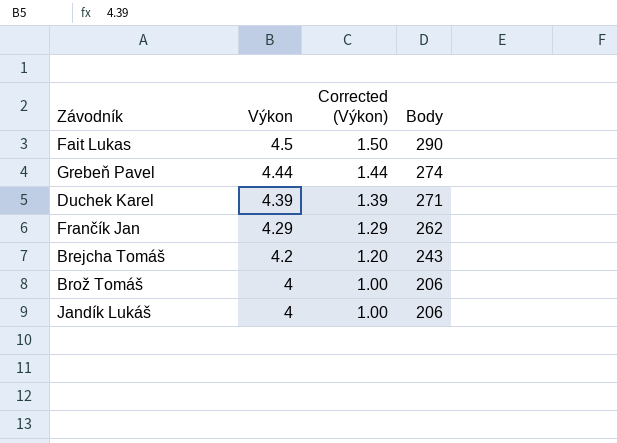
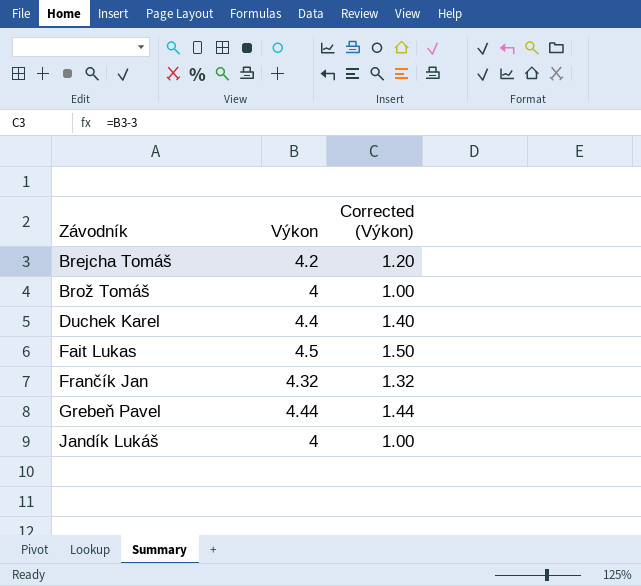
row order: Výkon descending -> Závodník ascending
column Body | position: 4 -> none
Duchek Karel | Výkon: 4.39 -> 4.4
Duchek Karel | Corrected (Výkon): 1.39 -> 1.40
Frančík Jan | Výkon: 4.29 -> 4.32
Frančík Jan | Corrected (Výkon): 1.29 -> 1.32

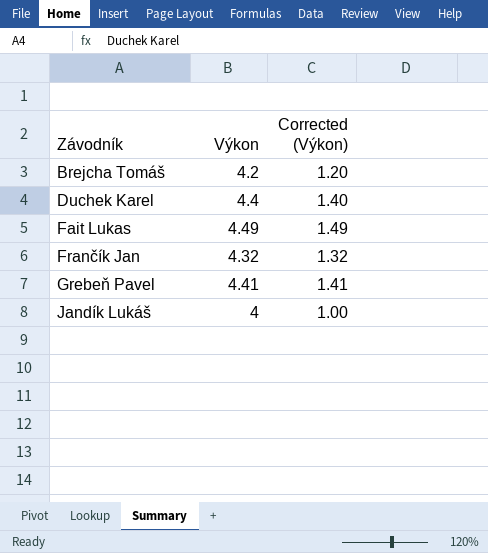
row Brož Tomáš: 4 | 1.00 -> none
Fait Lukas | Výkon: 4.5 -> 4.49
Fait Lukas | Corrected (Výkon): 1.50 -> 1.49
Grebeň Pavel | Výkon: 4.44 -> 4.41
Grebeň Pavel | Corrected (Výkon): 1.44 -> 1.41

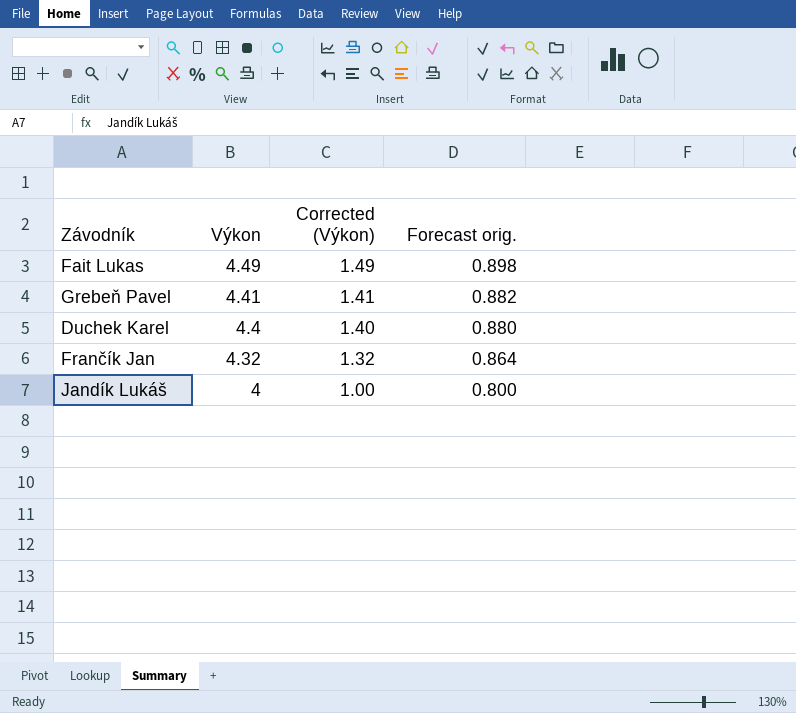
row order: Závodník ascending -> Výkon descending
column Forecast orig. | formula: none -> [Výkon] * 0.2
row Brejcha Tomáš: 4.2 | 1.20 -> none

